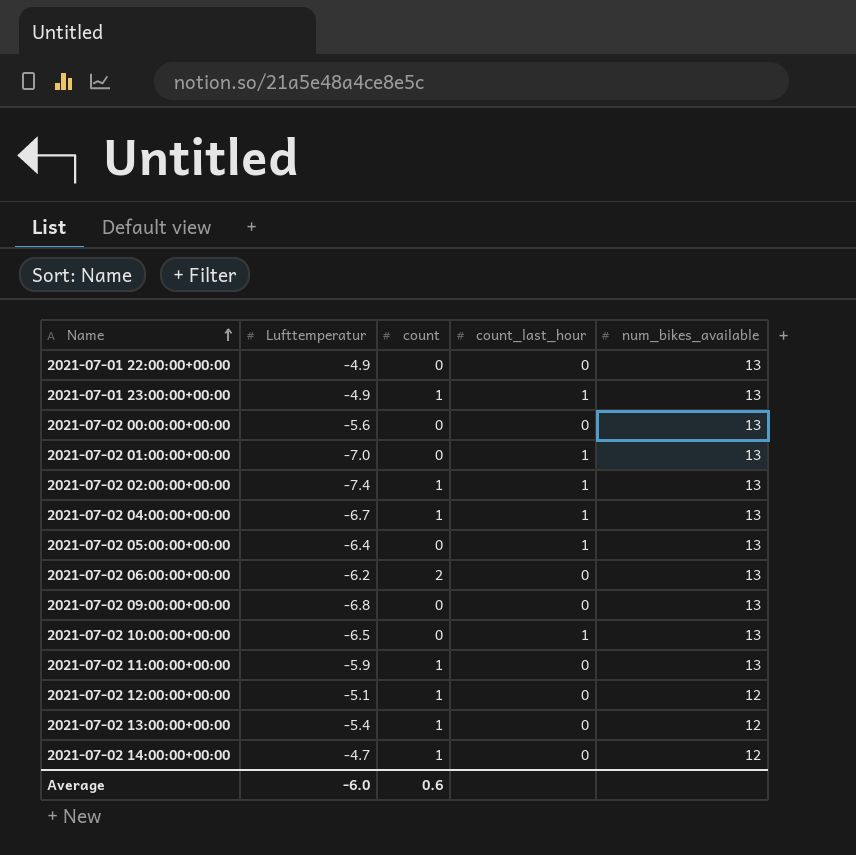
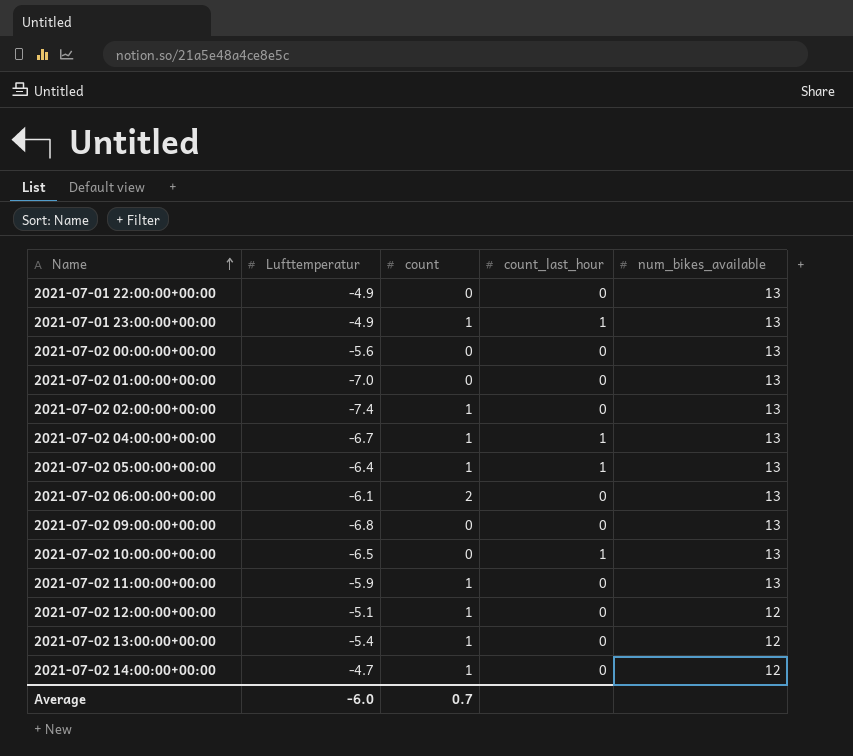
2021-07-02 01:00:00+00:00 | count_last_hour: 1 -> 0
2021-07-02 02:00:00+00:00 | count_last_hour: 1 -> 0
2021-07-02 05:00:00+00:00 | count: 0 -> 1
2021-07-02 06:00:00+00:00 | Lufttemperatur: -6.2 -> -6.1
Average | count: 0.6 -> 0.7

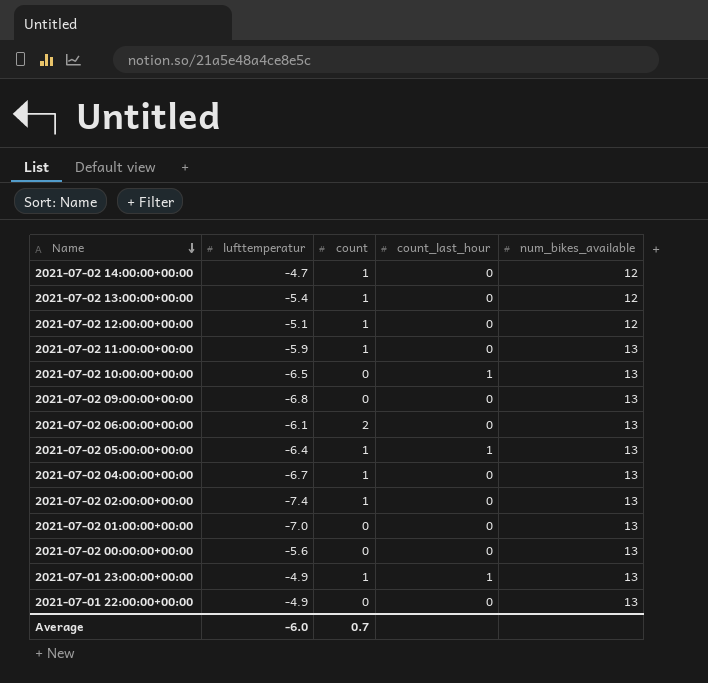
row order: Name ascending -> Name descending
column name: Lufttemperatur -> lufttemperatur
2021-07-02 04:00:00+00:00 | count_last_hour: 1 -> 0

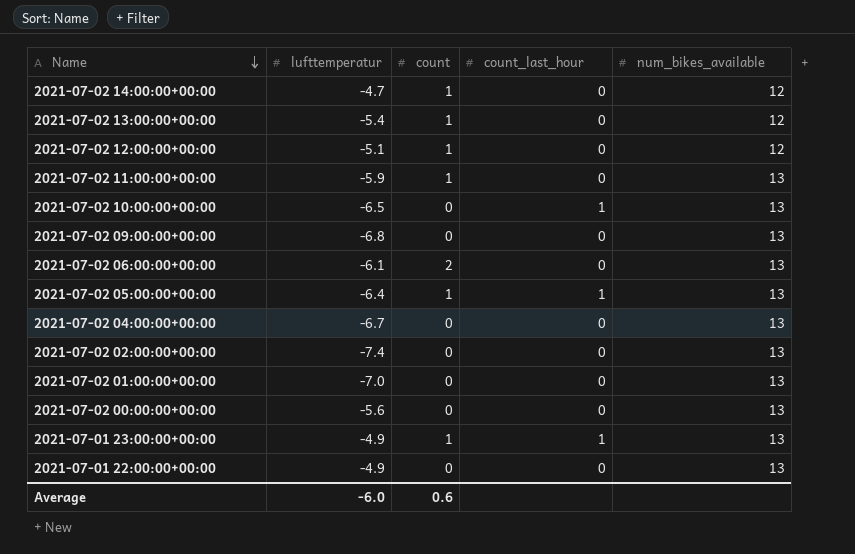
2021-07-02 04:00:00+00:00 | count: 1 -> 0
2021-07-02 02:00:00+00:00 | count: 1 -> 0
Average | count: 0.7 -> 0.6

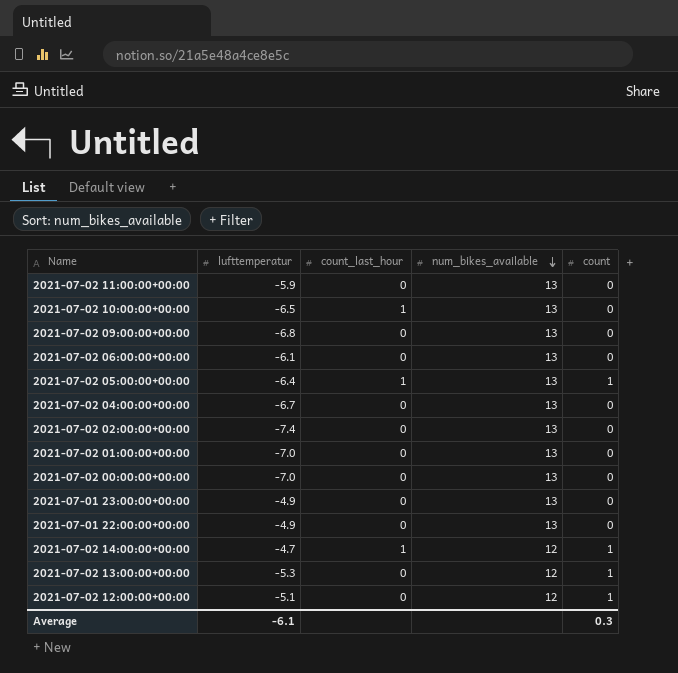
row order: Name descending -> num_bikes_available descending
column count | position: 3 -> 5
2021-07-02 11:00:00+00:00 | count: 1 -> 0
2021-07-02 06:00:00+00:00 | count: 2 -> 0
2021-07-02 00:00:00+00:00 | lufttemperatur: -5.6 -> -7.0
2021-07-01 23:00:00+00:00 | count_last_hour: 1 -> 0
2021-07-01 23:00:00+00:00 | count: 1 -> 0
2021-07-02 14:00:00+00:00 | count_last_hour: 0 -> 1
2021-07-02 13:00:00+00:00 | lufttemperatur: -5.4 -> -5.3
Average | lufttemperatur: -6.0 -> -6.1
Average | count: 0.6 -> 0.3

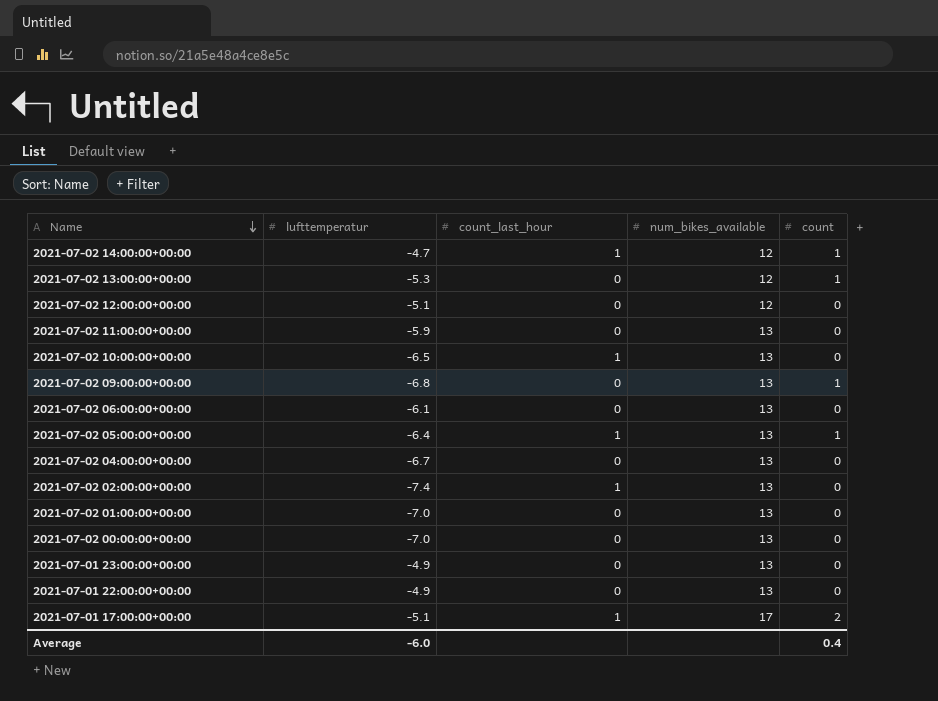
row order: num_bikes_available descending -> Name descending
2021-07-02 12:00:00+00:00 | count: 1 -> 0
2021-07-02 09:00:00+00:00 | count: 0 -> 1
2021-07-02 02:00:00+00:00 | count_last_hour: 0 -> 1
row 2021-07-01 17:00:00+00:00: none -> -5.1 | 1 | 17 | 2
Average | lufttemperatur: -6.1 -> -6.0
Average | count: 0.3 -> 0.4

